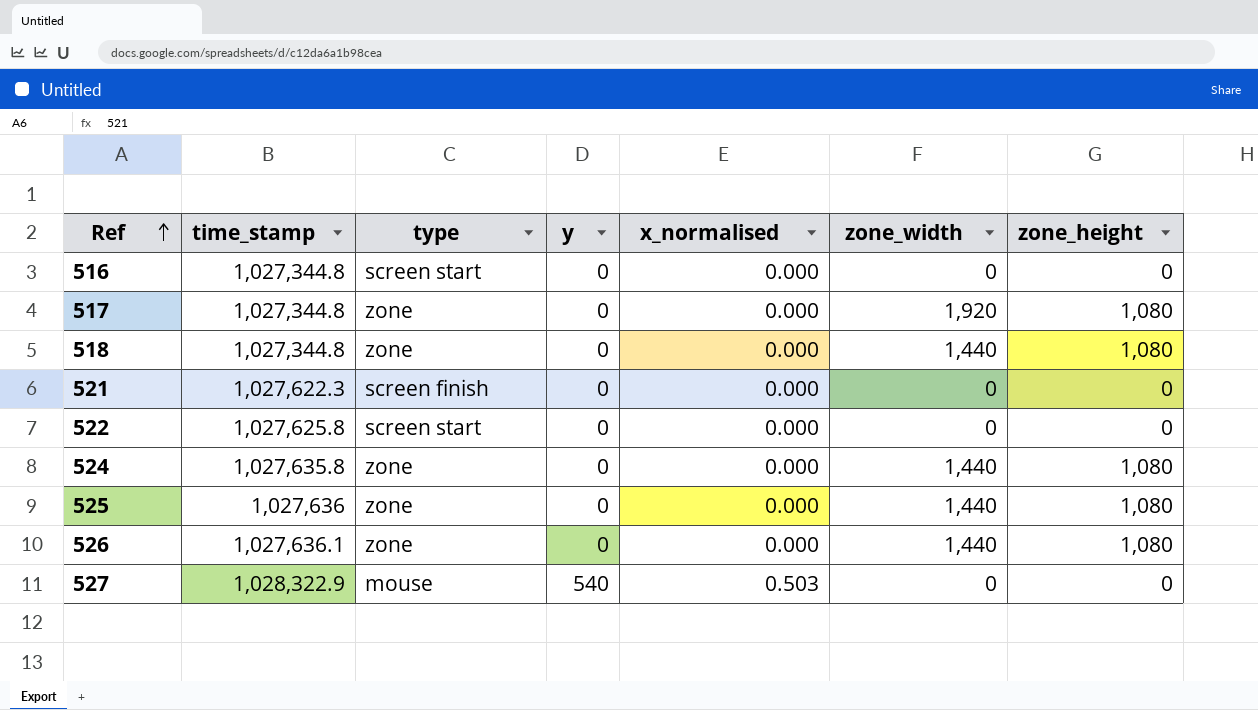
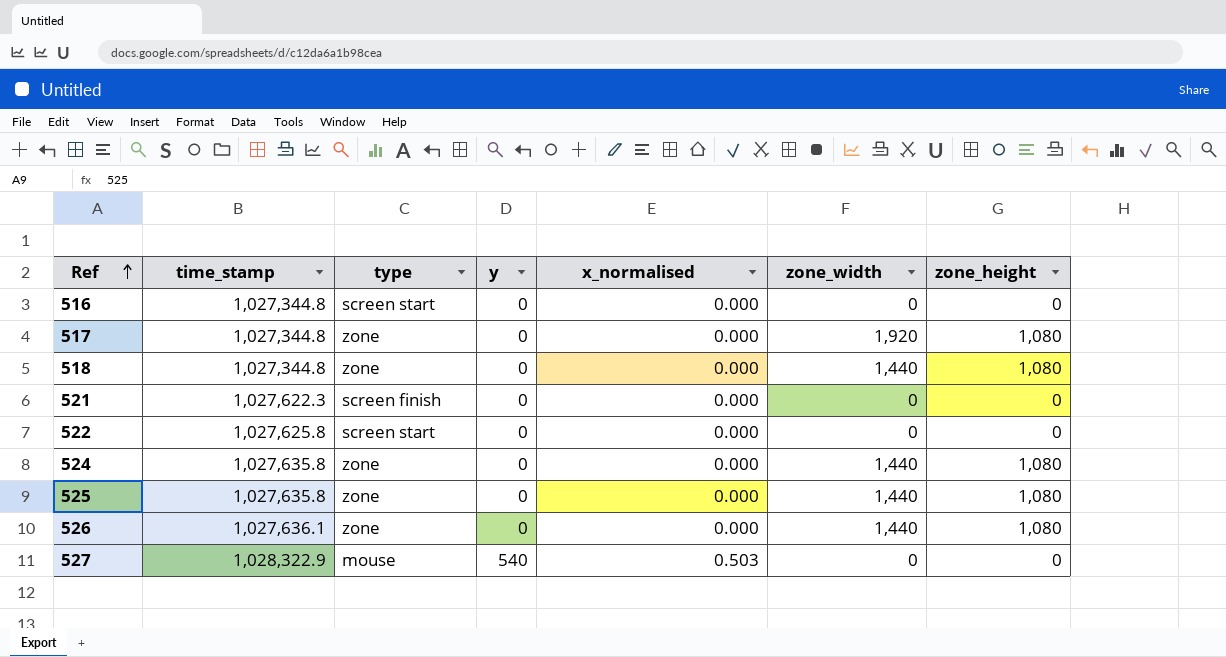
525 | time_stamp: 1,027,636 -> 1,027,635.8

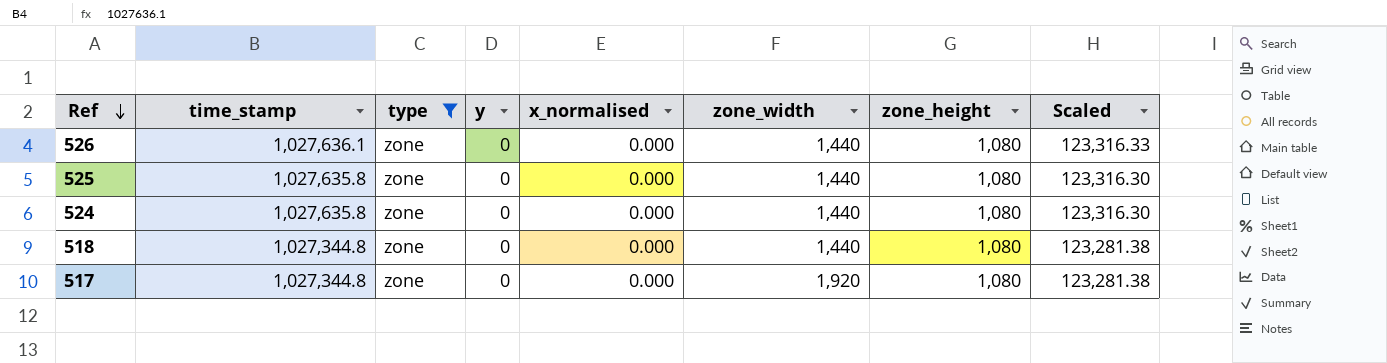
filter: none -> type = zone
row order: Ref ascending -> Ref descending
column Scaled | formula: none -> [time_stamp] * 0.12

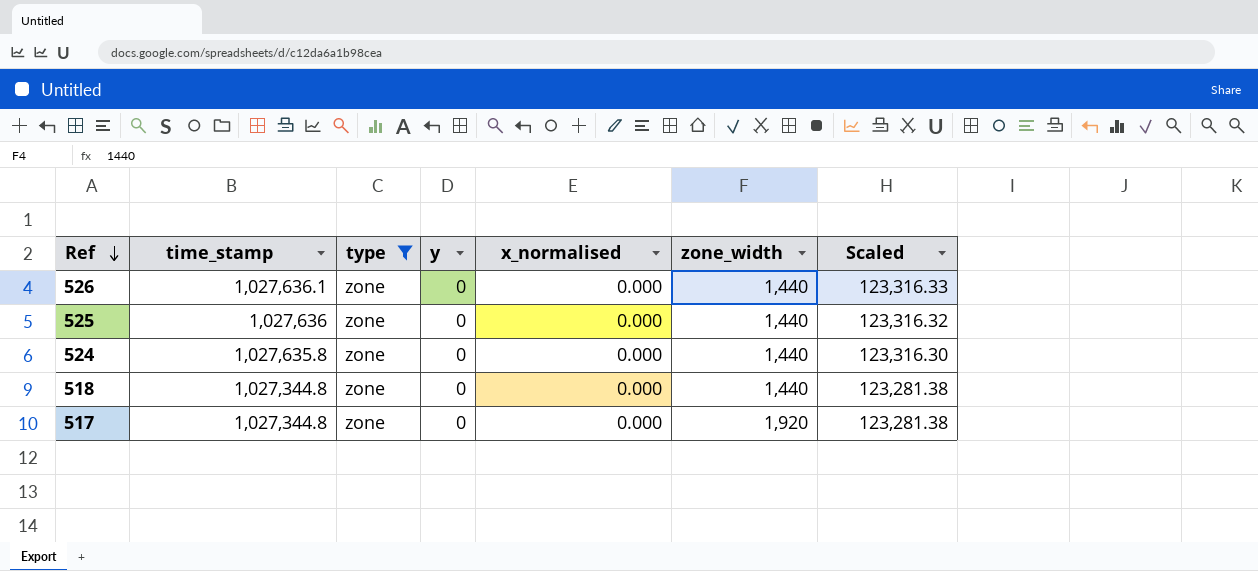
column zone_height | position: 7 -> none
525 | time_stamp: 1,027,635.8 -> 1,027,636
525 | Scaled: 123,316.30 -> 123,316.32

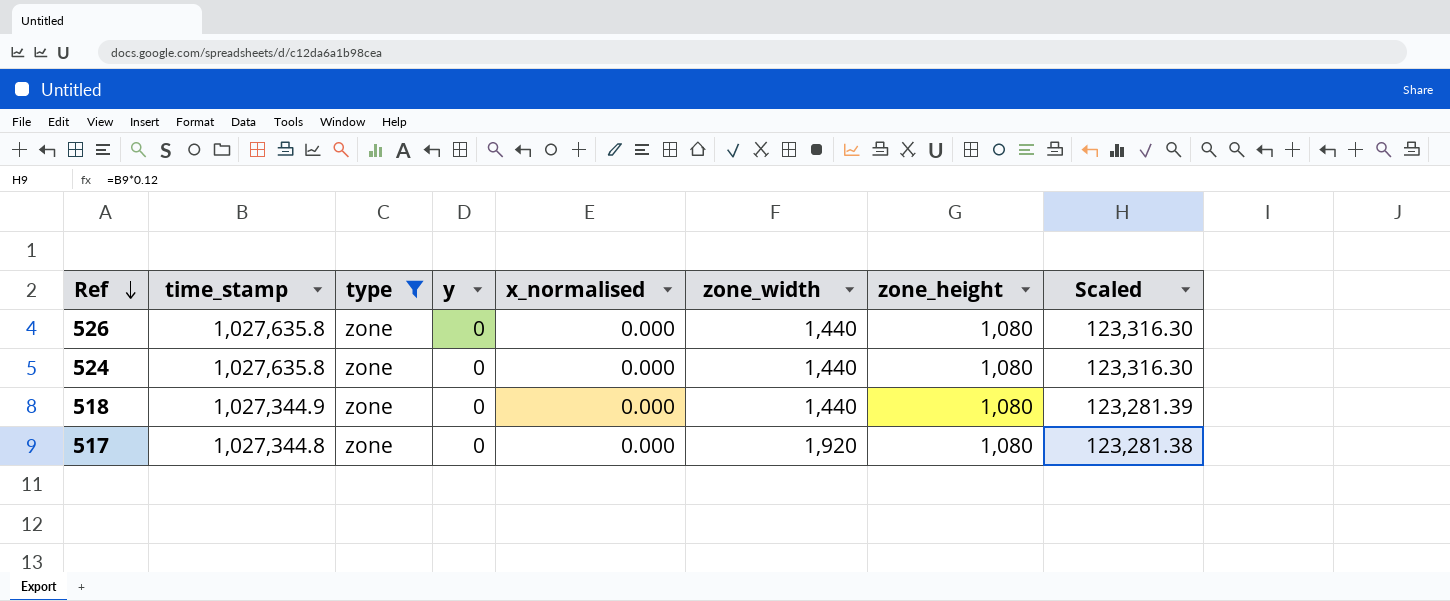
column zone_height | position: none -> 7
row 525: 1,027,636 | zone | 0 | 0.000 | 1,440 | 123,316.32 -> none
526 | time_stamp: 1,027,636.1 -> 1,027,635.8
526 | Scaled: 123,316.33 -> 123,316.30
518 | time_stamp: 1,027,344.8 -> 1,027,344.9
518 | Scaled: 123,281.38 -> 123,281.39

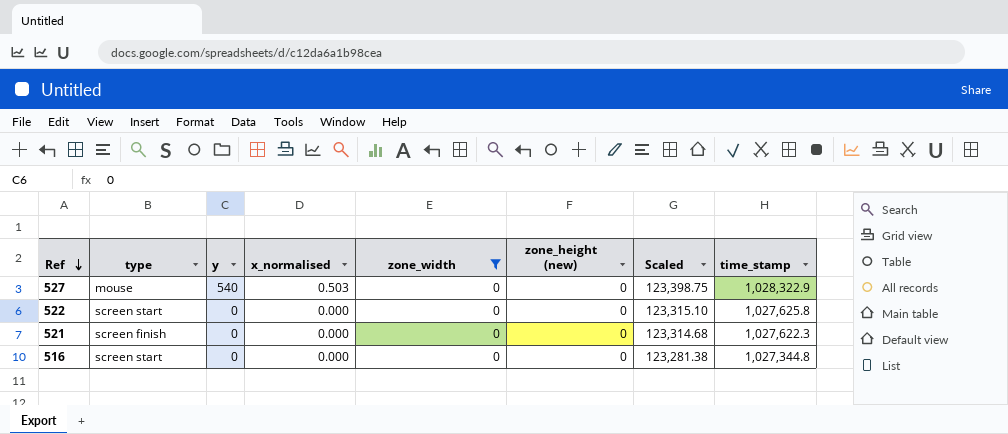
filter: type = zone -> zone_width = 0
column name: zone_height -> zone_height (new)
column time_stamp | position: 2 -> 8

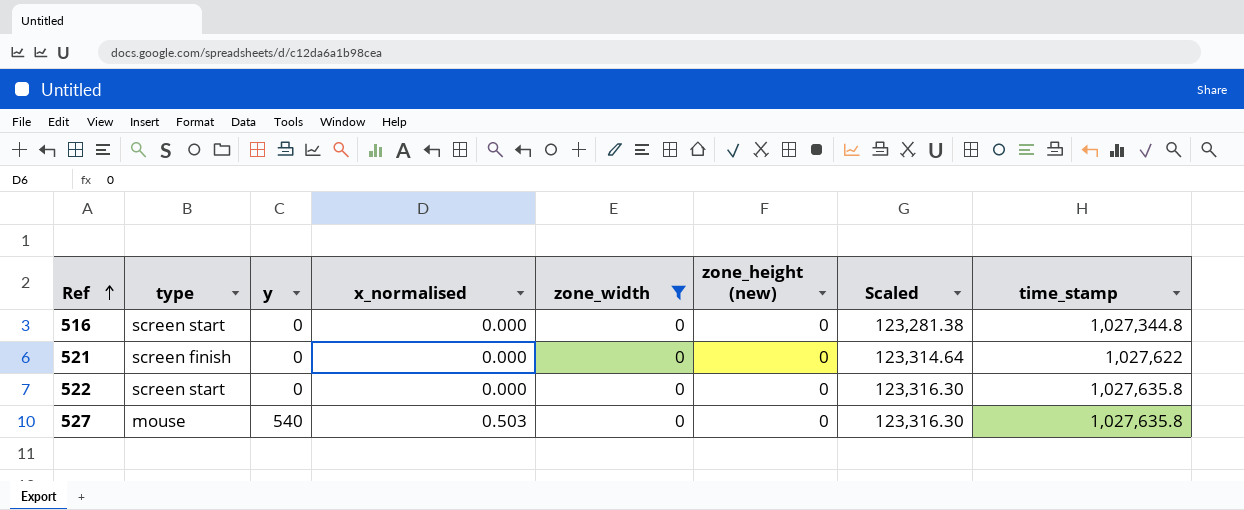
row order: Ref descending -> Ref ascending
521 | Scaled: 123,314.68 -> 123,314.64
521 | time_stamp: 1,027,622.3 -> 1,027,622
522 | Scaled: 123,315.10 -> 123,316.30
522 | time_stamp: 1,027,625.8 -> 1,027,635.8
527 | Scaled: 123,398.75 -> 123,316.30
527 | time_stamp: 1,028,322.9 -> 1,027,635.8

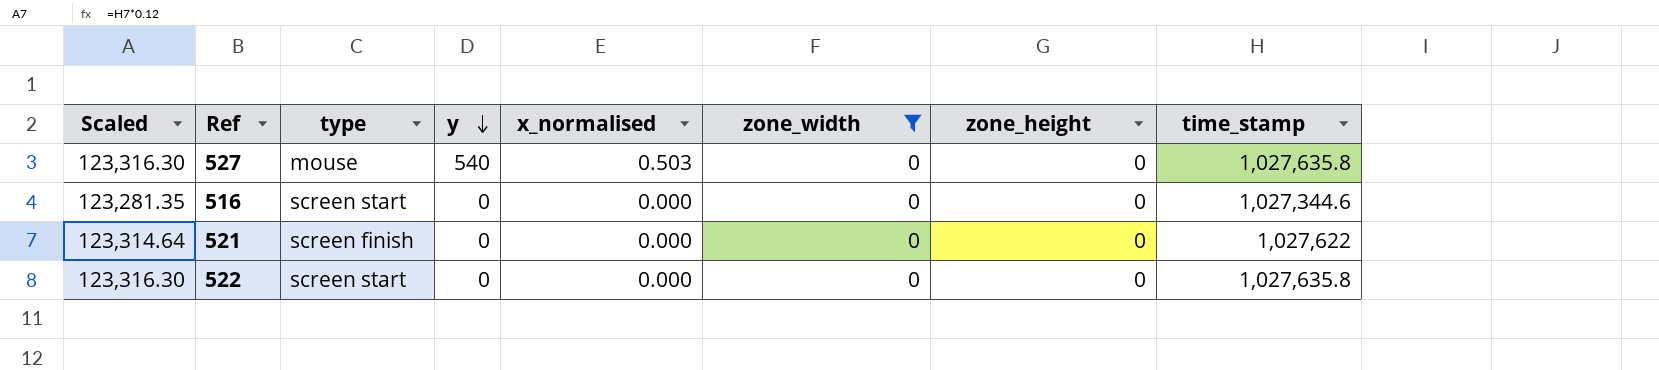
row order: Ref ascending -> y descending
column Scaled | position: 7 -> 1
column name: zone_height (new) -> zone_height
516 | Scaled: 123,281.38 -> 123,281.35
516 | time_stamp: 1,027,344.8 -> 1,027,344.6

